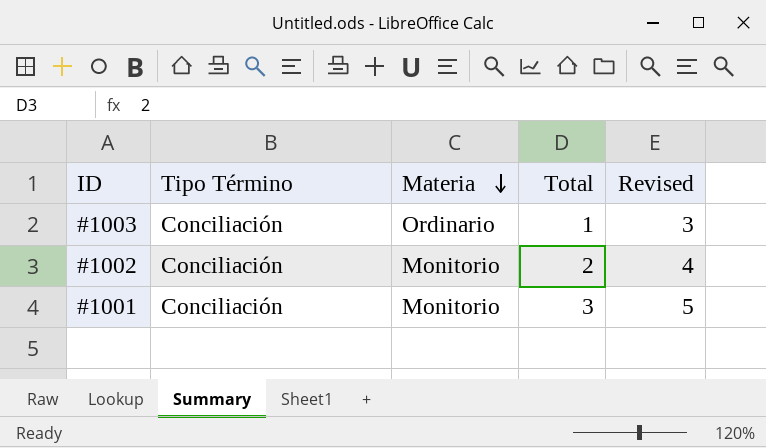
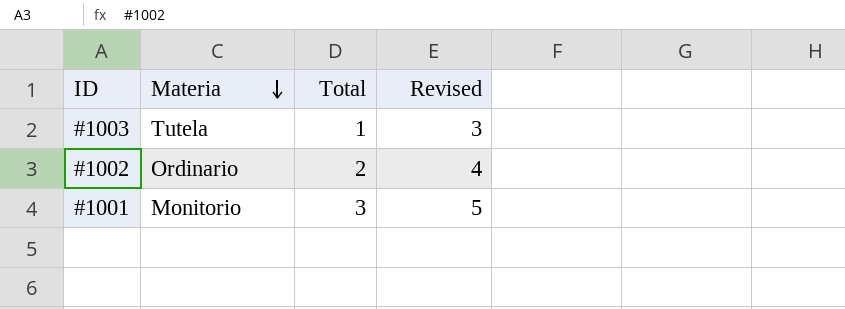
column Tipo Término | position: 2 -> none
#1003 | Materia: Ordinario -> Tutela
#1002 | Materia: Monitorio -> Ordinario

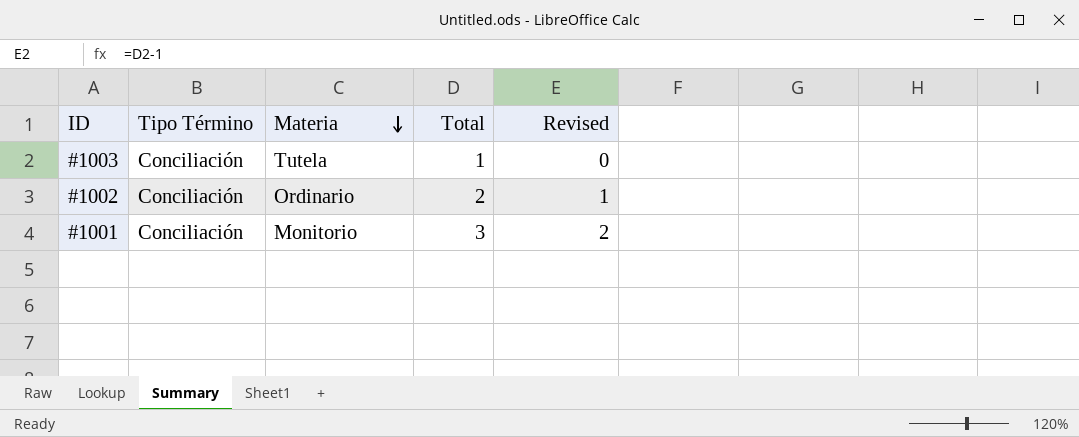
column Tipo Término | position: none -> 2
column Revised | formula: [Total] + 2 -> [Total] - 1

